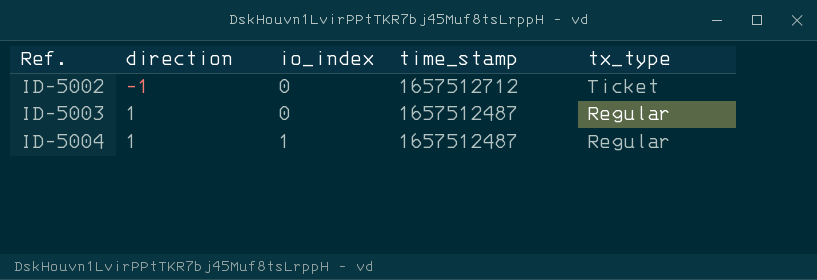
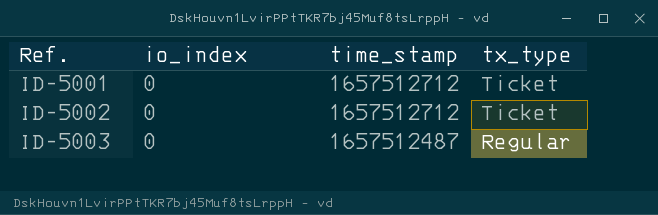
column direction | position: 2 -> none
row ID-5004: 1 | 1 | 1657512487 | Regular -> none
row ID-5001: none -> 0 | 1657512712 | Ticket

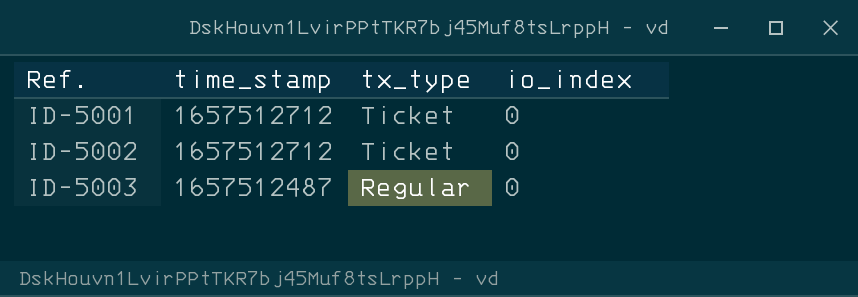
column io_index | position: 2 -> 4

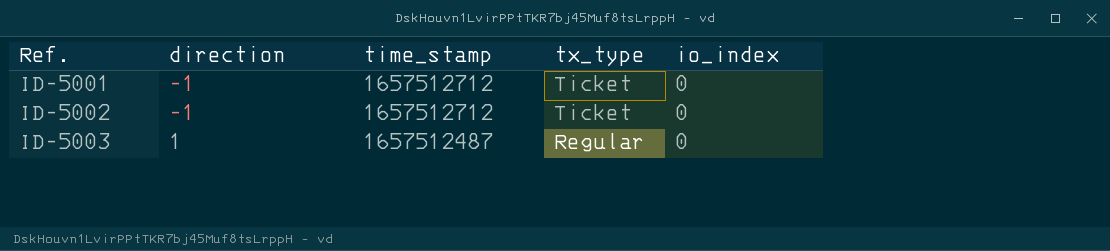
column direction | position: none -> 2

